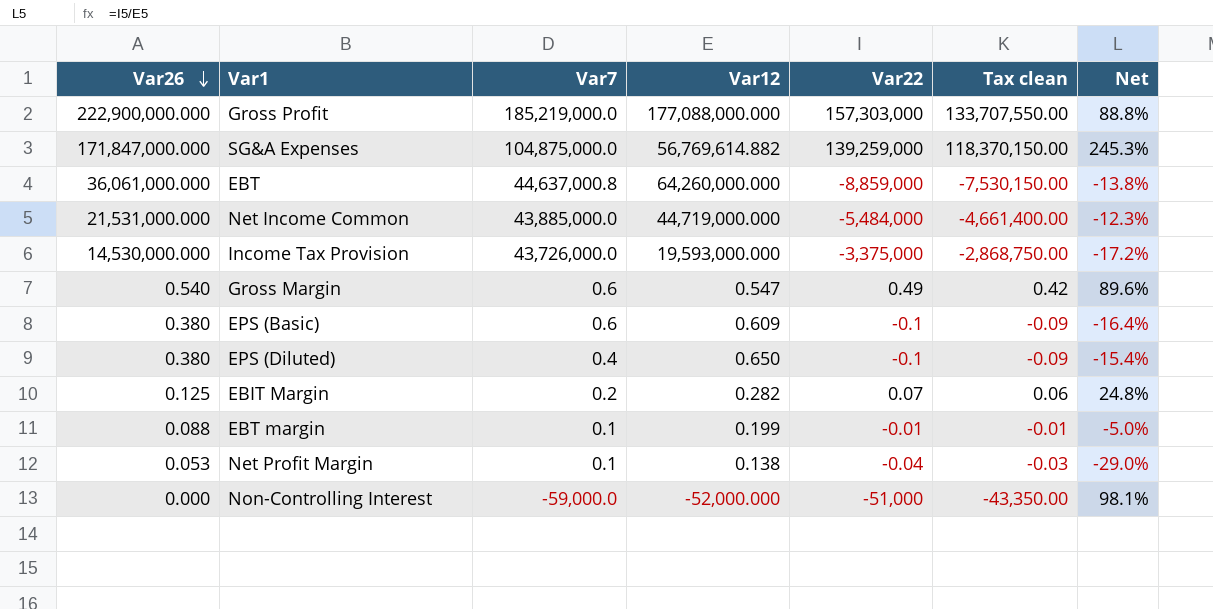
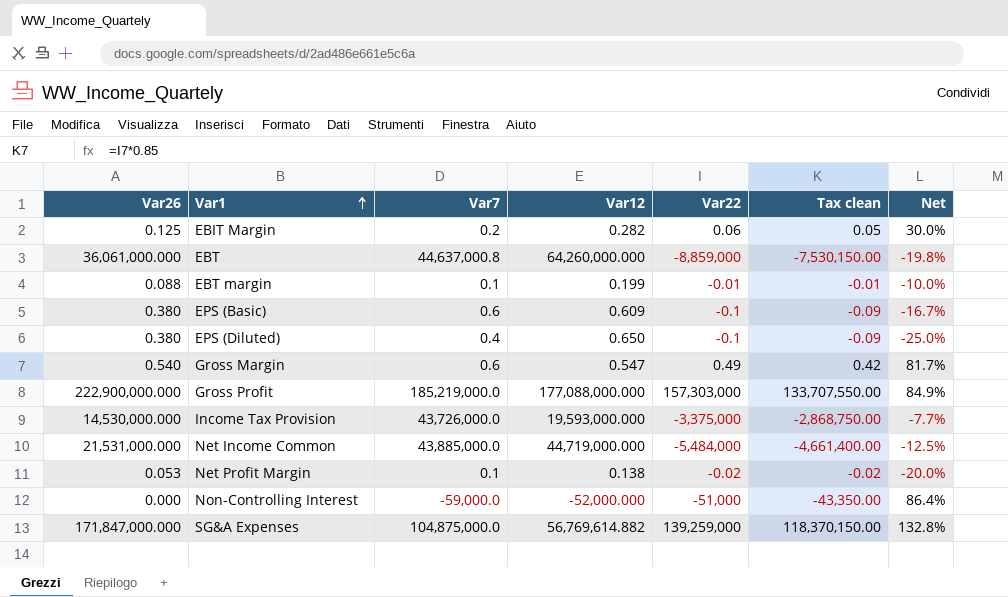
row order: Var26 descending -> Var1 ascending
column Net | formula: [Var22] / [Var12] -> [Var22] / [Var7]
EBIT Margin | Var22: 0.07 -> 0.06
EBIT Margin | Tax clean: 0.06 -> 0.05
Net Profit Margin | Var22: -0.04 -> -0.02
Net Profit Margin | Tax clean: -0.03 -> -0.02

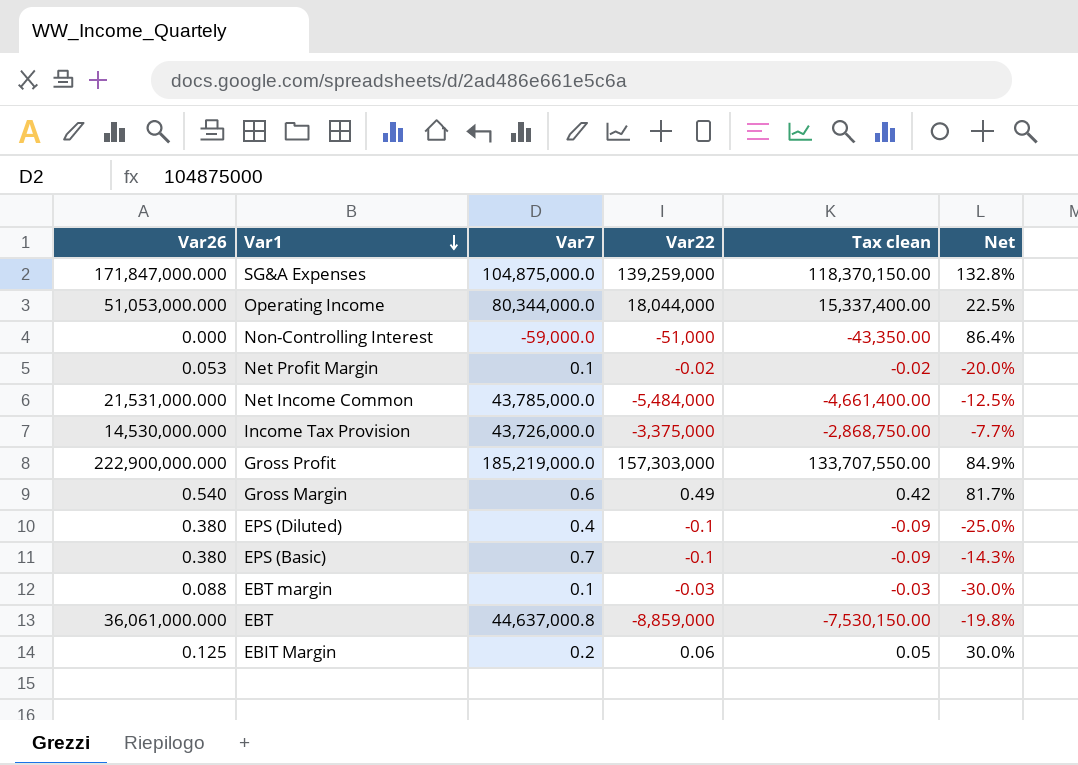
row order: Var1 ascending -> Var1 descending
column Var12 | position: 4 -> none
row Operating Income: none -> 51,053,000.000 | 80,344,000.0 | 18,044,000 | 15,337,400.00 | 22.5%
Net Income Common | Var7: 43,885,000.0 -> 43,785,000.0
EPS (Basic) | Var7: 0.6 -> 0.7
EPS (Basic) | Net: -16.7% -> -14.3%
EBT margin | Var22: -0.01 -> -0.03
EBT margin | Tax clean: -0.01 -> -0.03
EBT margin | Net: -10.0% -> -30.0%

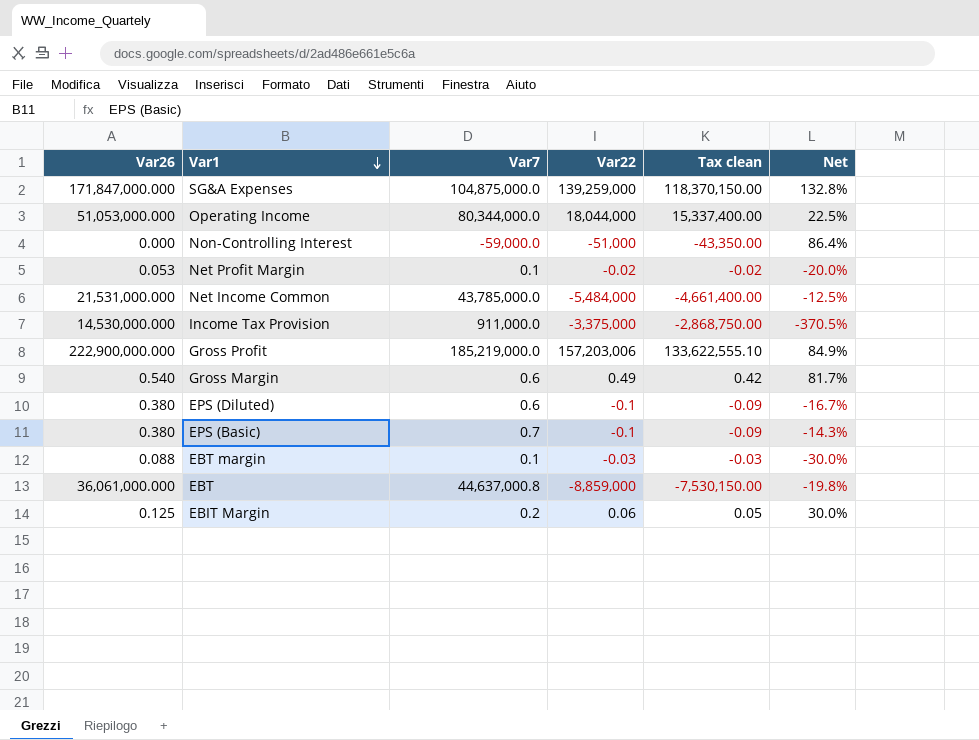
Income Tax Provision | Var7: 43,726,000.0 -> 911,000.0
Income Tax Provision | Net: -7.7% -> -370.5%
Gross Profit | Var22: 157,303,000 -> 157,203,006
Gross Profit | Tax clean: 133,707,550.00 -> 133,622,555.10
EPS (Diluted) | Var7: 0.4 -> 0.6
EPS (Diluted) | Net: -25.0% -> -16.7%

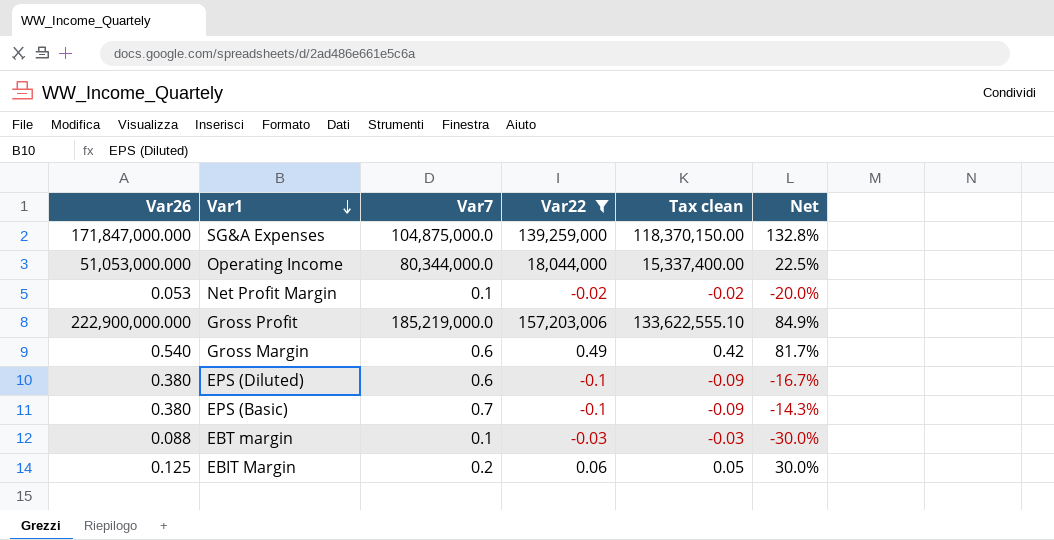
filter: none -> Var22 >= -0.1

